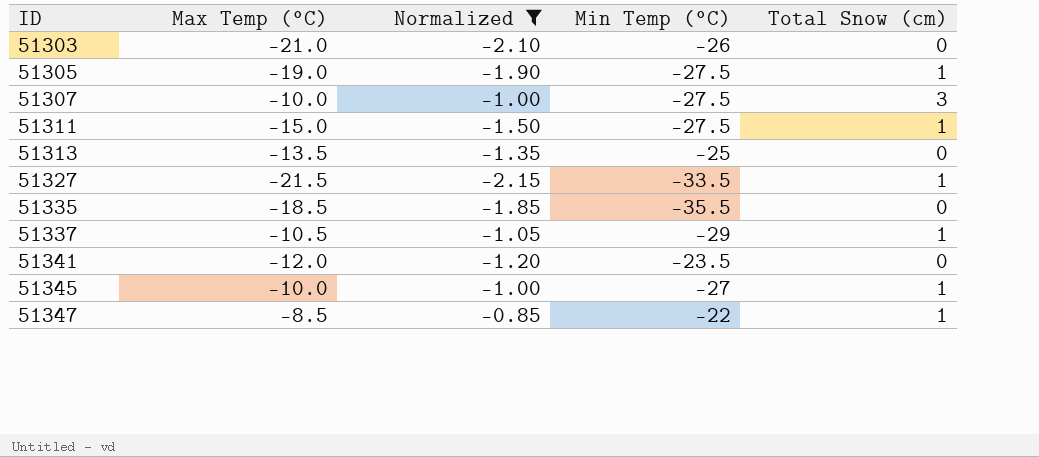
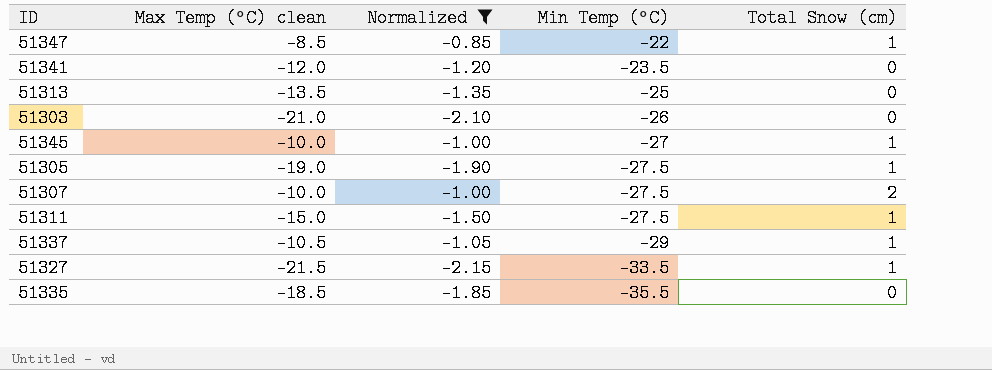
row order: ID ascending -> Min Temp (°C) descending
column name: Max Temp (°C) -> Max Temp (°C) clean
51307 | Total Snow (cm): 3 -> 2

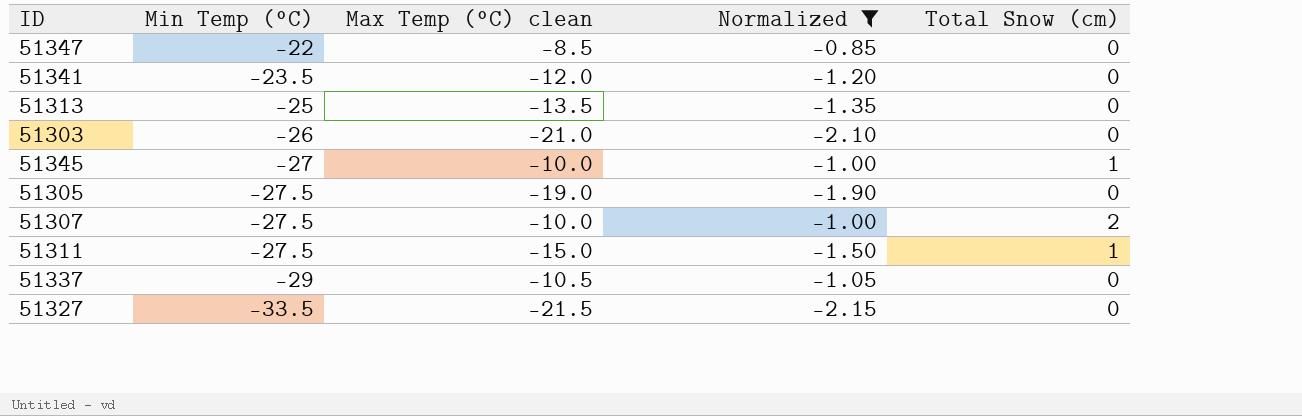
column Min Temp (°C) | position: 4 -> 2
row 51335: -18.5 | -1.85 | -35.5 | 0 -> none
51347 | Total Snow (cm): 1 -> 0
51305 | Total Snow (cm): 1 -> 0
51337 | Total Snow (cm): 1 -> 0
51327 | Total Snow (cm): 1 -> 0

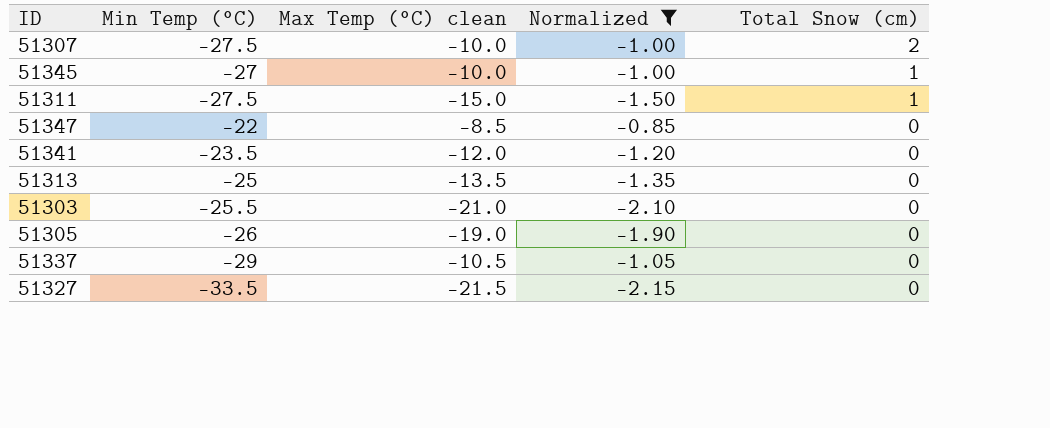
row order: Min Temp (°C) descending -> Total Snow (cm) descending
51303 | Min Temp (°C): -26 -> -25.5
51305 | Min Temp (°C): -27.5 -> -26

